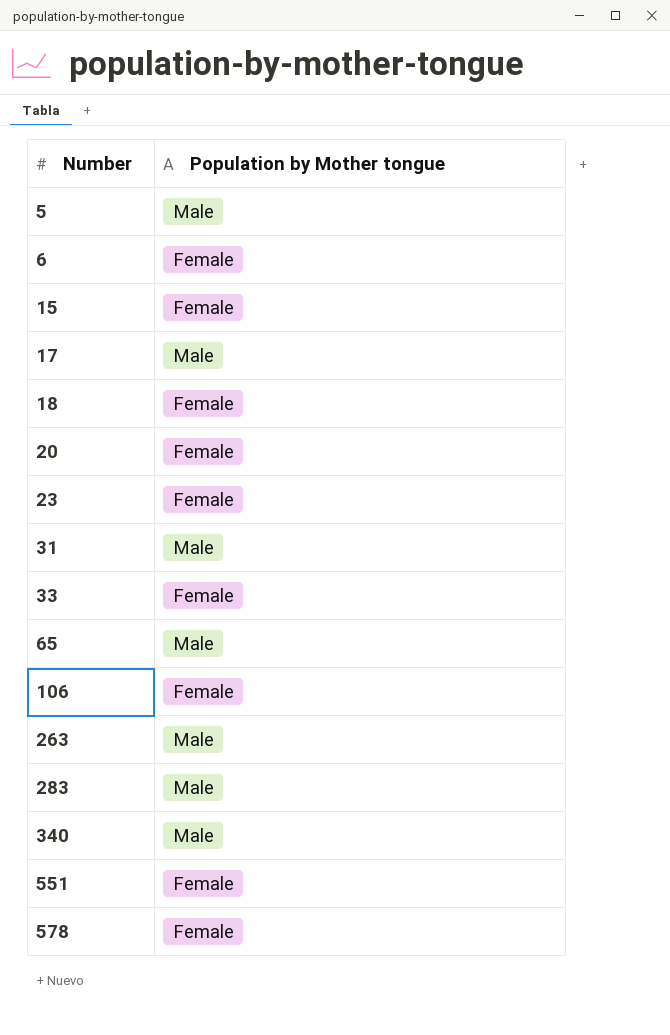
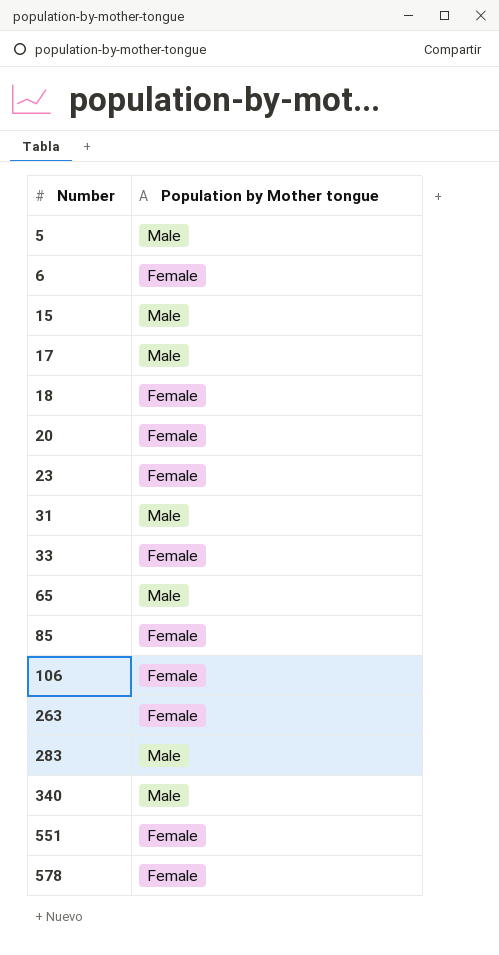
15 | Population by Mother tongue: Female -> Male
row 85: none -> Female
263 | Population by Mother tongue: Male -> Female

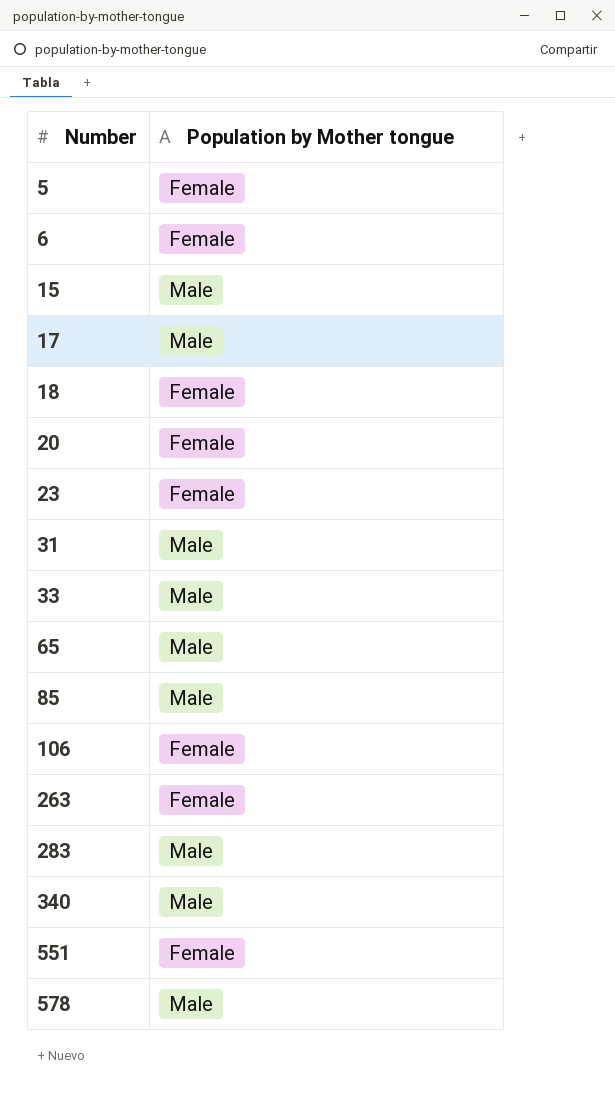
5 | Population by Mother tongue: Male -> Female
33 | Population by Mother tongue: Female -> Male
85 | Population by Mother tongue: Female -> Male
578 | Population by Mother tongue: Female -> Male

